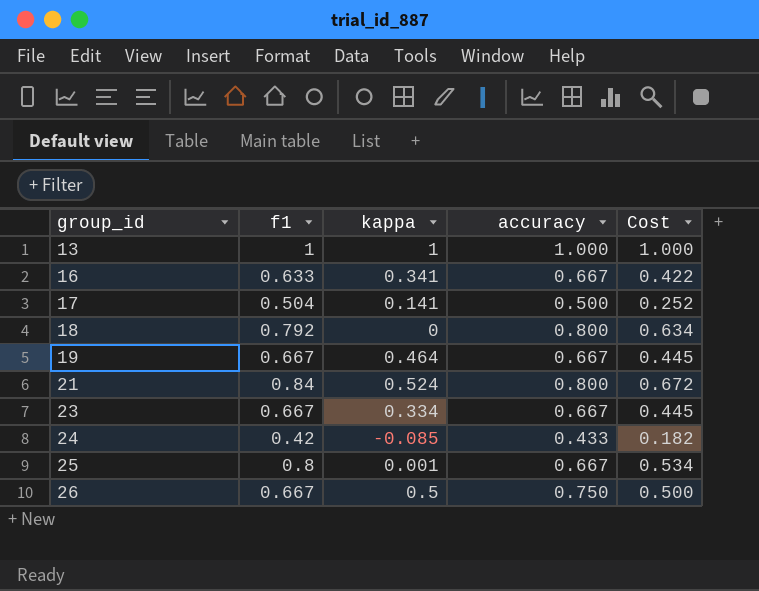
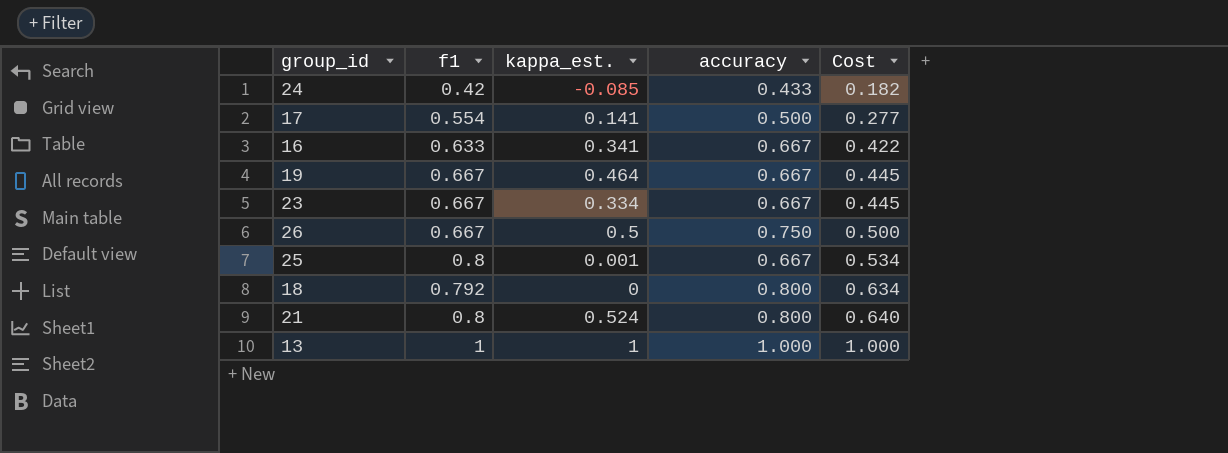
row order: group_id ascending -> Cost ascending
column name: kappa -> kappa_est.
17 | f1: 0.504 -> 0.554
17 | Cost: 0.252 -> 0.277
21 | f1: 0.84 -> 0.8
21 | Cost: 0.672 -> 0.640

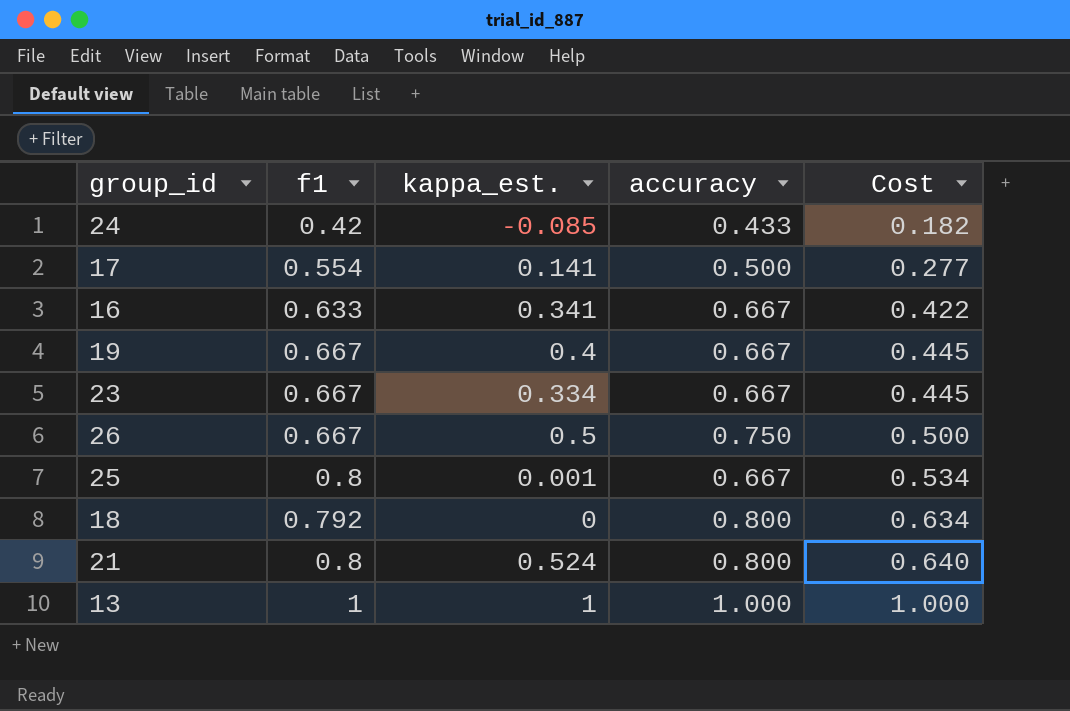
19 | kappa_est.: 0.464 -> 0.4

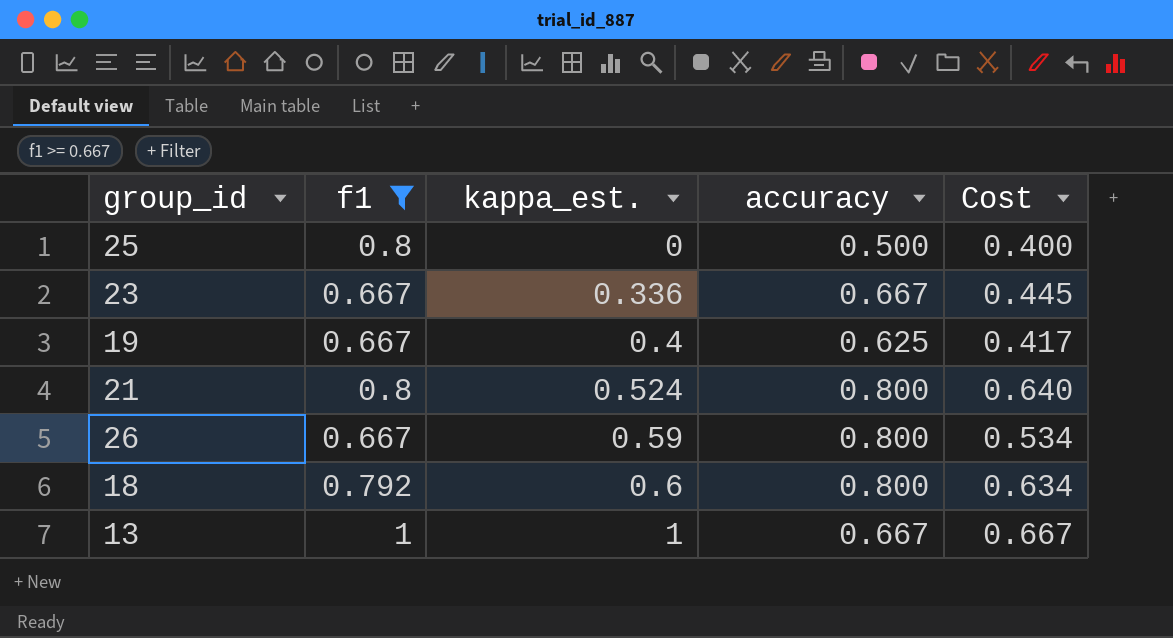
filter: none -> f1 >= 0.667
row order: Cost ascending -> kappa_est. ascending
25 | kappa_est.: 0.001 -> 0
25 | accuracy: 0.667 -> 0.500
25 | Cost: 0.534 -> 0.400
23 | kappa_est.: 0.334 -> 0.336
19 | accuracy: 0.667 -> 0.625
19 | Cost: 0.445 -> 0.417
26 | kappa_est.: 0.5 -> 0.59
26 | accuracy: 0.750 -> 0.800
26 | Cost: 0.500 -> 0.534
18 | kappa_est.: 0 -> 0.6
13 | accuracy: 1.000 -> 0.667
13 | Cost: 1.000 -> 0.667

